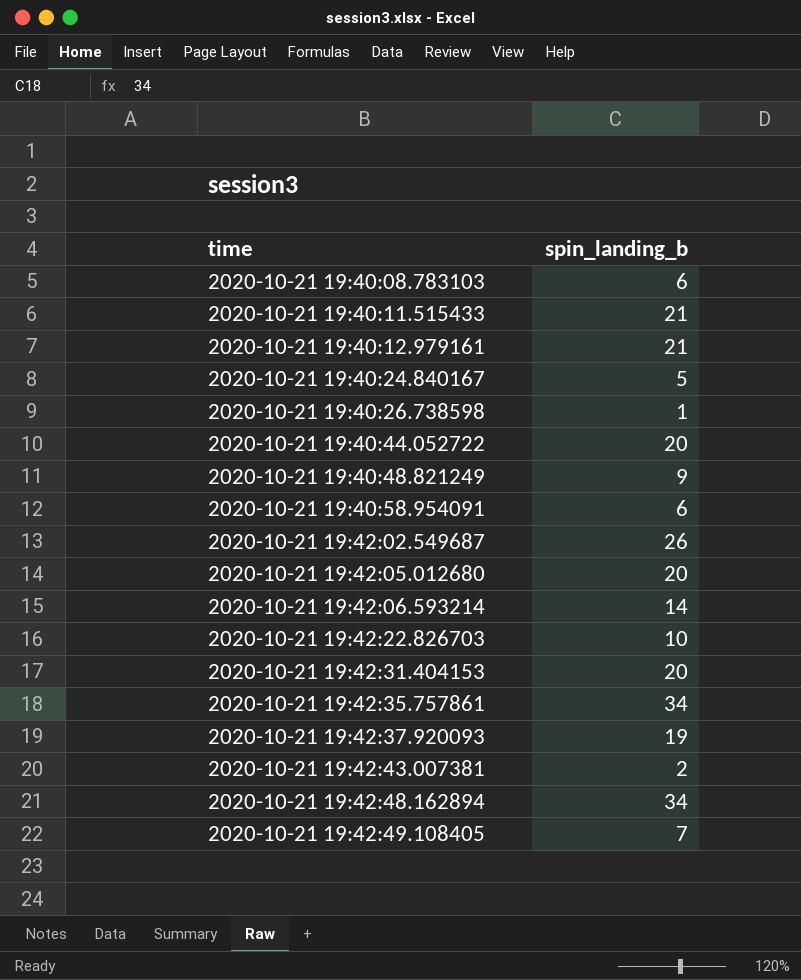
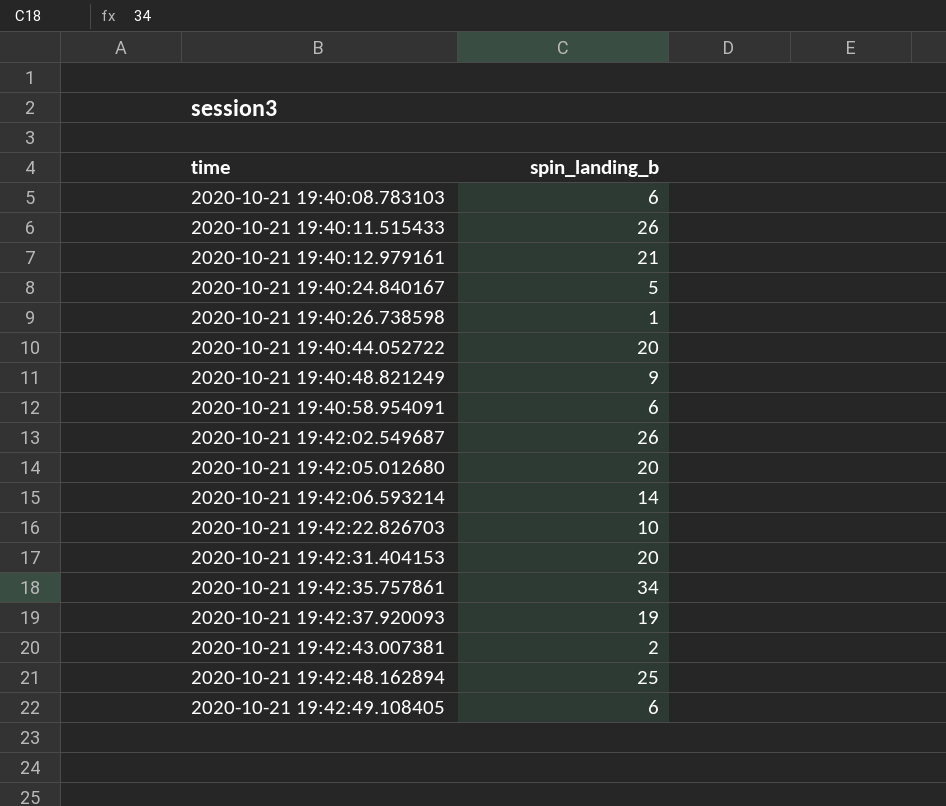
2020-10-21 19:40:11.515433 | spin_landing_b: 21 -> 26
2020-10-21 19:42:48.162894 | spin_landing_b: 34 -> 25
2020-10-21 19:42:49.108405 | spin_landing_b: 7 -> 6

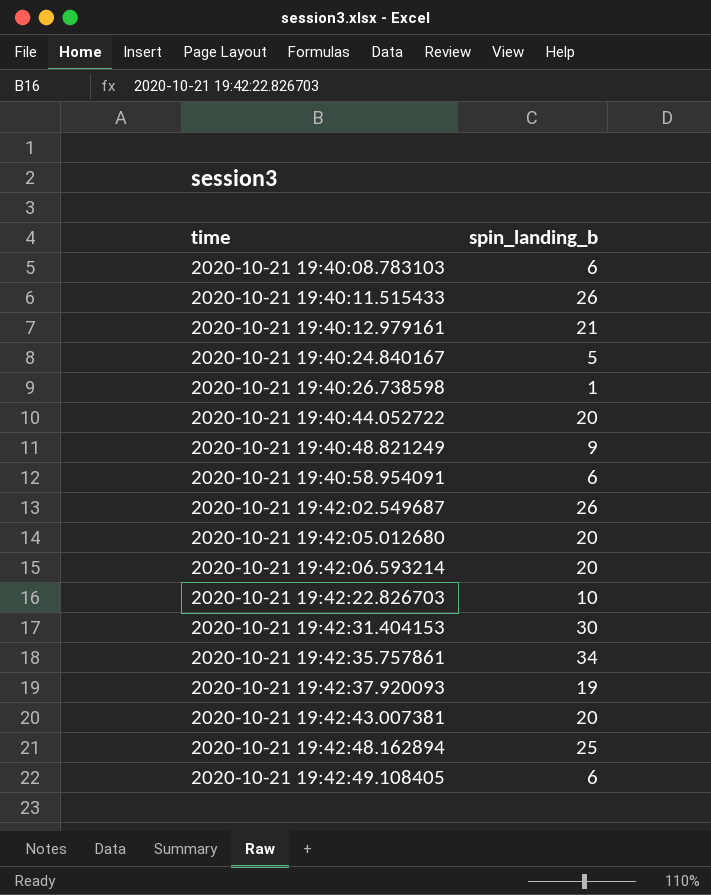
2020-10-21 19:42:06.593214 | spin_landing_b: 14 -> 20
2020-10-21 19:42:31.404153 | spin_landing_b: 20 -> 30
2020-10-21 19:42:43.007381 | spin_landing_b: 2 -> 20

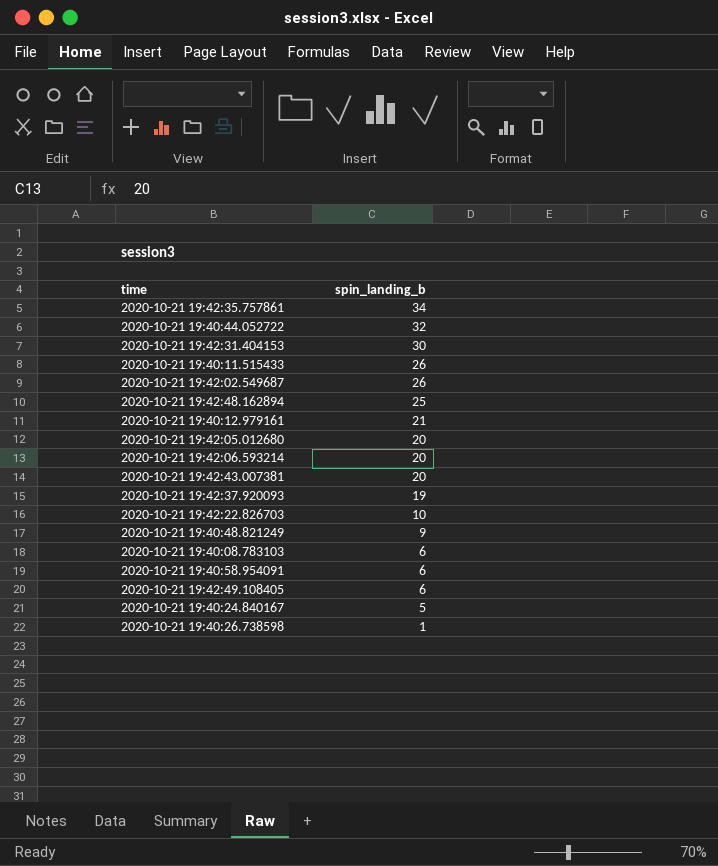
row order: time ascending -> spin_landing_b descending
2020-10-21 19:40:44.052722 | spin_landing_b: 20 -> 32

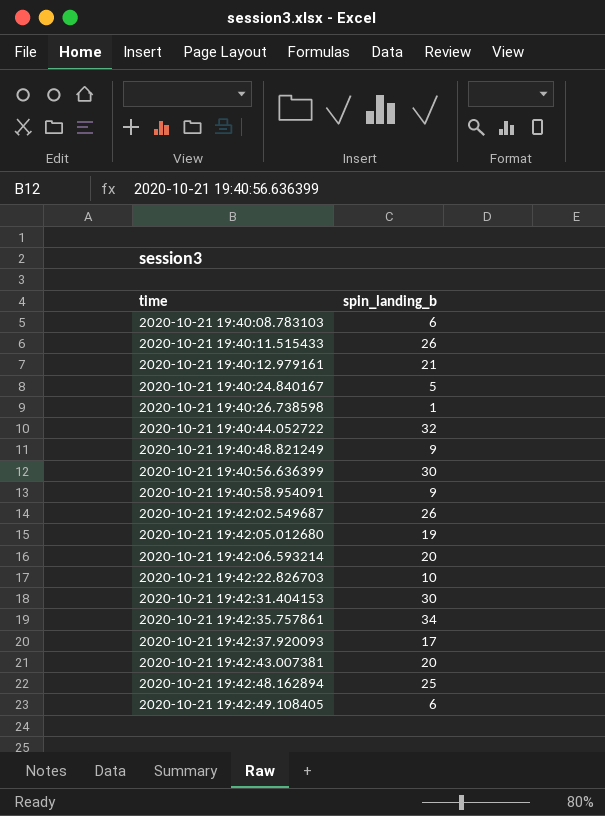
row order: spin_landing_b descending -> time ascending
row 2020-10-21 19:40:56.636399: none -> 30
2020-10-21 19:40:58.954091 | spin_landing_b: 6 -> 9
2020-10-21 19:42:05.012680 | spin_landing_b: 20 -> 19
2020-10-21 19:42:37.920093 | spin_landing_b: 19 -> 17

